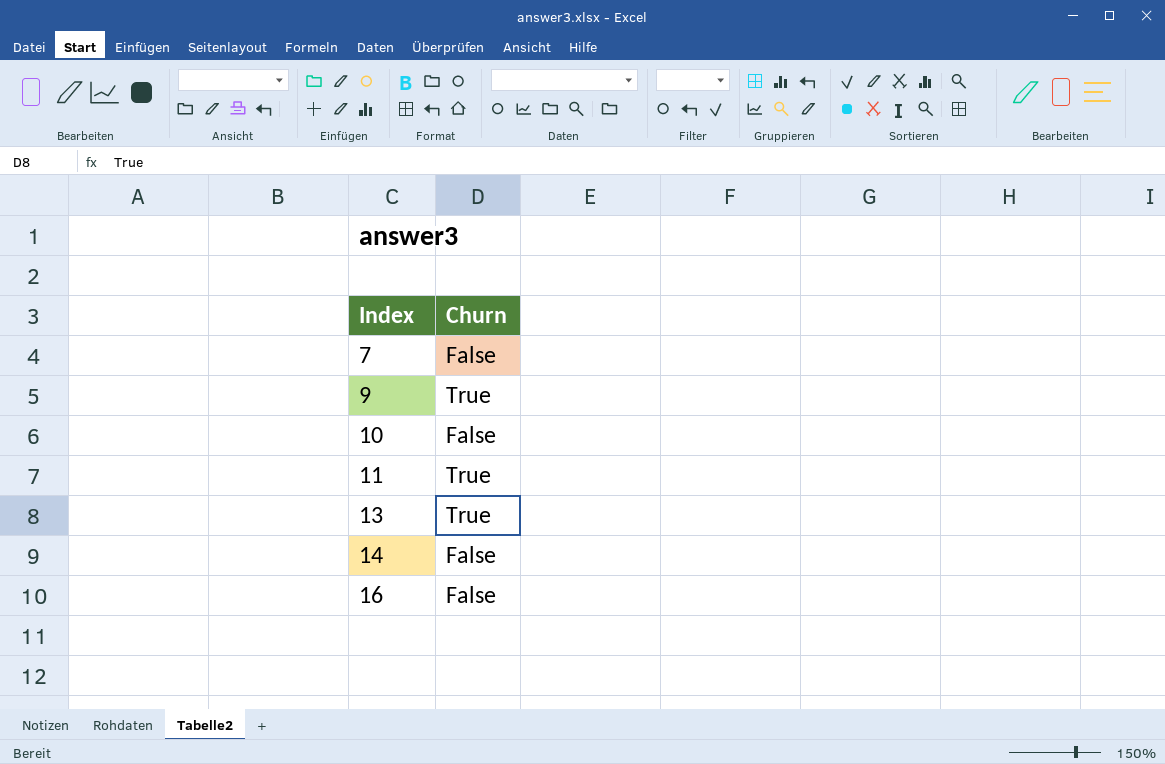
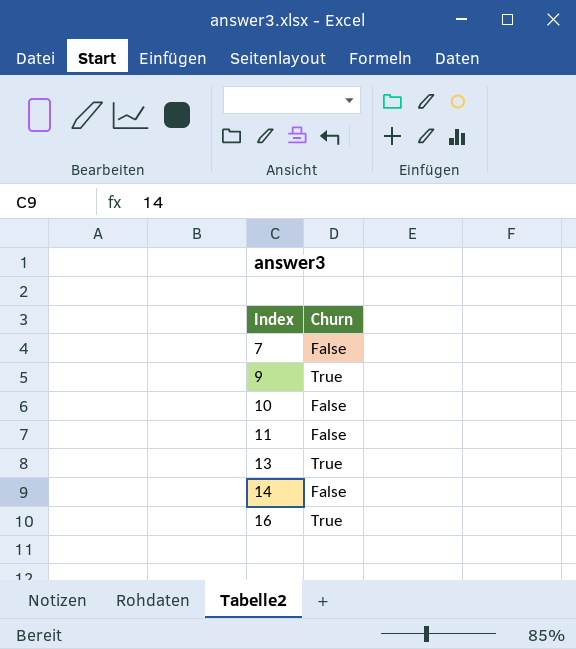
11 | Churn: True -> False
16 | Churn: False -> True

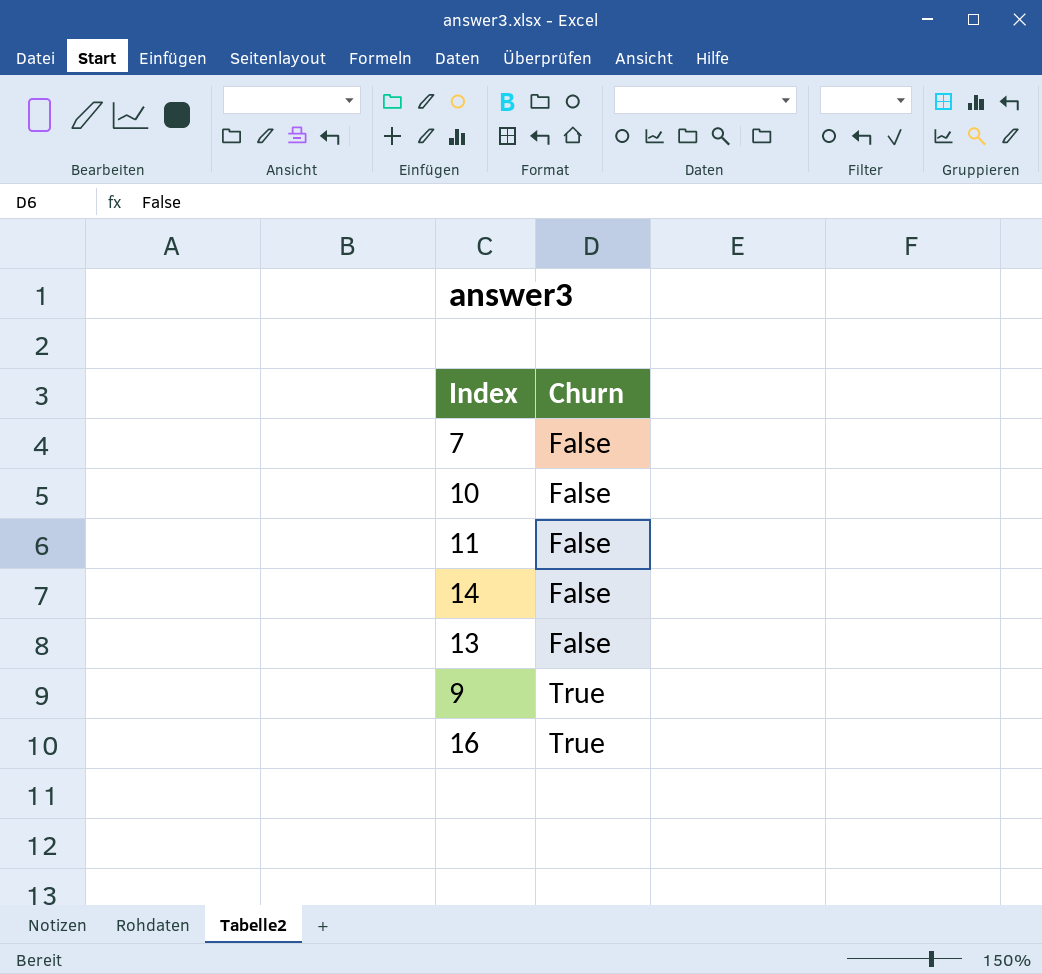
row order: Index ascending -> Churn ascending
13 | Churn: True -> False

